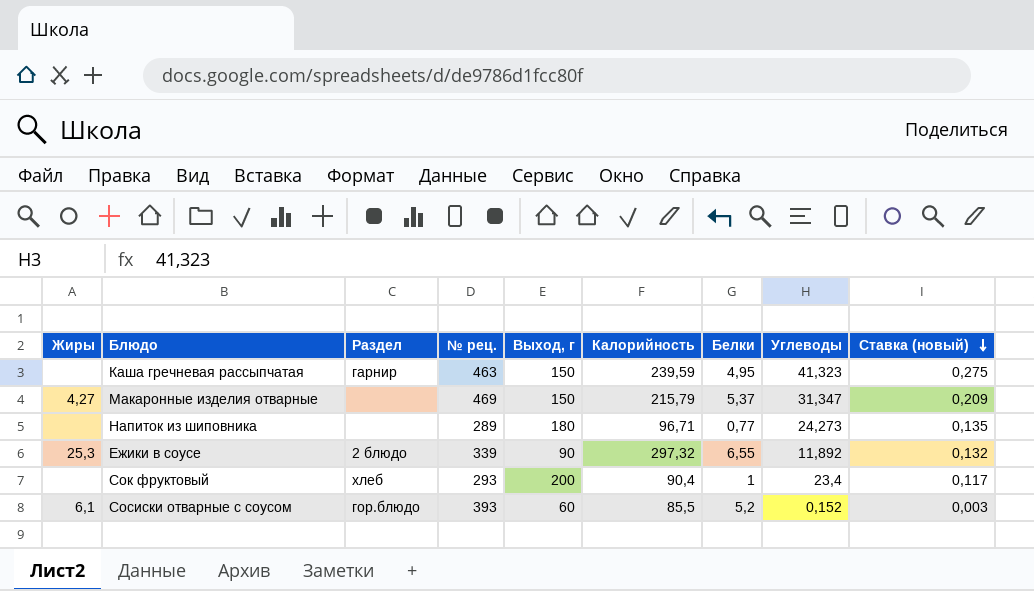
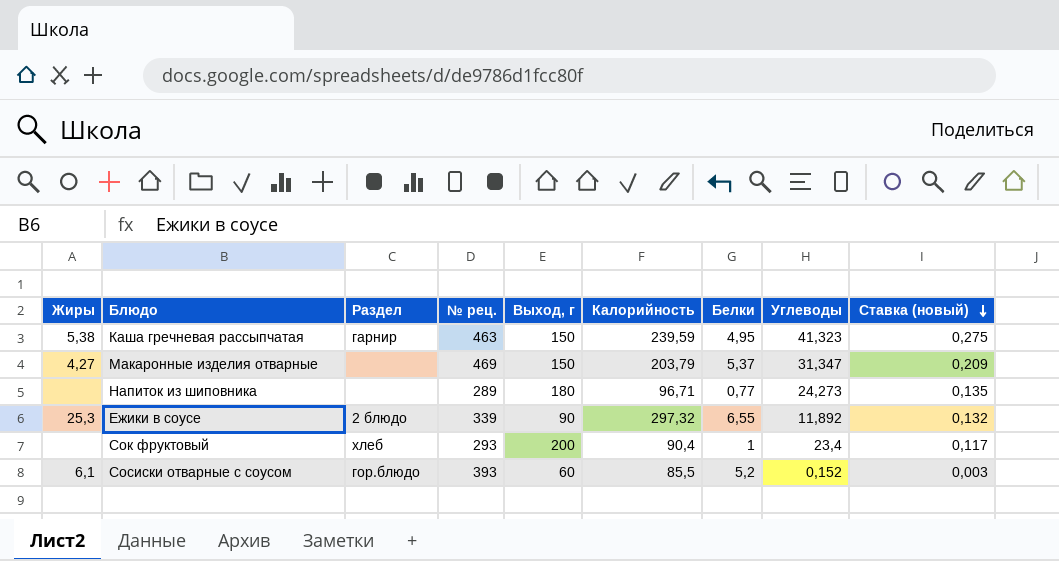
Каша гречневая рассыпчатая | Жиры: none -> 5,38
Макаронные изделия отварные | Калорийность: 215,79 -> 203,79

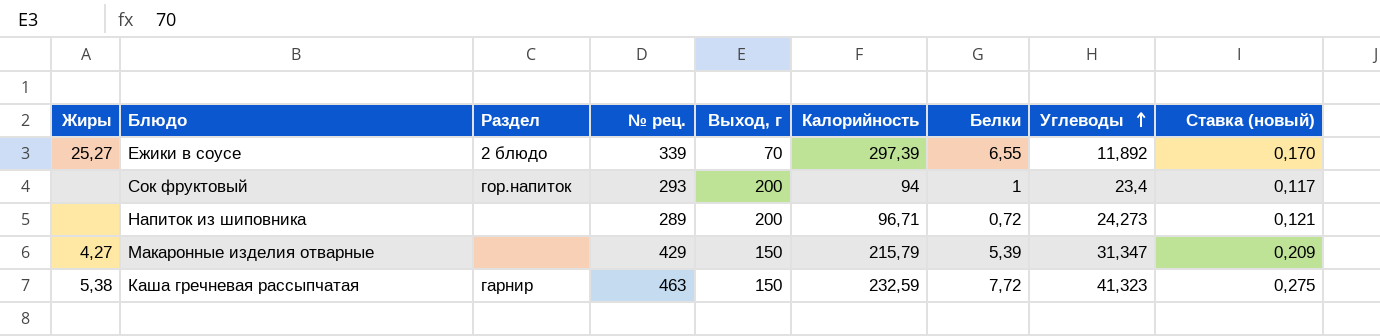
row order: Ставка (новый) descending -> Углеводы ascending
row Сосиски отварные с соусом: 6,1 | гор.блюдо | 393 | 60 | 85,5 | 5,2 | 0,152 | 0,003 -> none
Ежики в соусе | Жиры: 25,3 -> 25,27
Ежики в соусе | Выход, г: 90 -> 70
Ежики в соусе | Калорийность: 297,32 -> 297,39
Ежики в соусе | Ставка (новый): 0,132 -> 0,170
Сок фруктовый | Раздел: хлеб -> гор.напиток
Сок фруктовый | Калорийность: 90,4 -> 94
Напиток из шиповника | Выход, г: 180 -> 200
Напиток из шиповника | Белки: 0,77 -> 0,72
Напиток из шиповника | Ставка (новый): 0,135 -> 0,121
Макаронные изделия отварные | № рец.: 469 -> 429
Макаронные изделия отварные | Калорийность: 203,79 -> 215,79
Макаронные изделия отварные | Белки: 5,37 -> 5,39
Каша гречневая рассыпчатая | Калорийность: 239,59 -> 232,59
Каша гречневая рассыпчатая | Белки: 4,95 -> 7,72

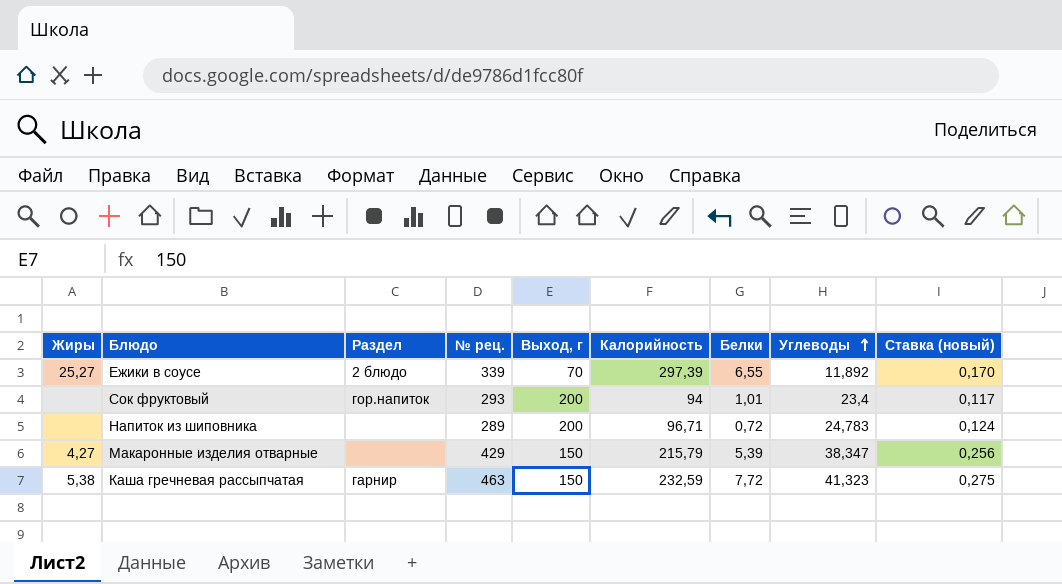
Сок фруктовый | Белки: 1 -> 1,01
Напиток из шиповника | Углеводы: 24,273 -> 24,783
Напиток из шиповника | Ставка (новый): 0,121 -> 0,124
Макаронные изделия отварные | Углеводы: 31,347 -> 38,347
Макаронные изделия отварные | Ставка (новый): 0,209 -> 0,256

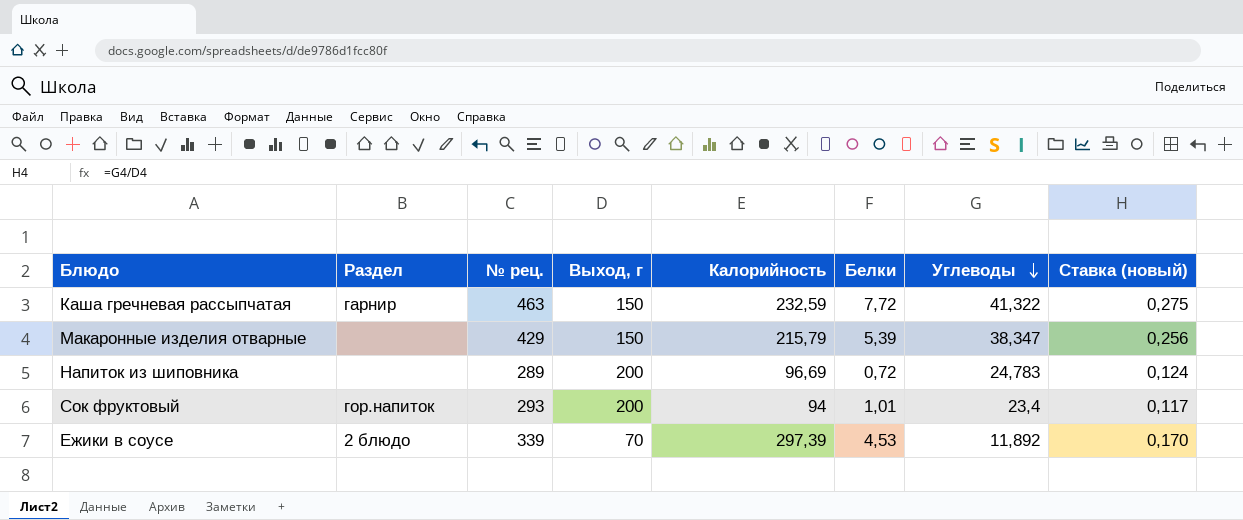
row order: Углеводы ascending -> Углеводы descending
column Жиры | position: 1 -> none
Каша гречневая рассыпчатая | Углеводы: 41,323 -> 41,322
Напиток из шиповника | Калорийность: 96,71 -> 96,69
Ежики в соусе | Белки: 6,55 -> 4,53

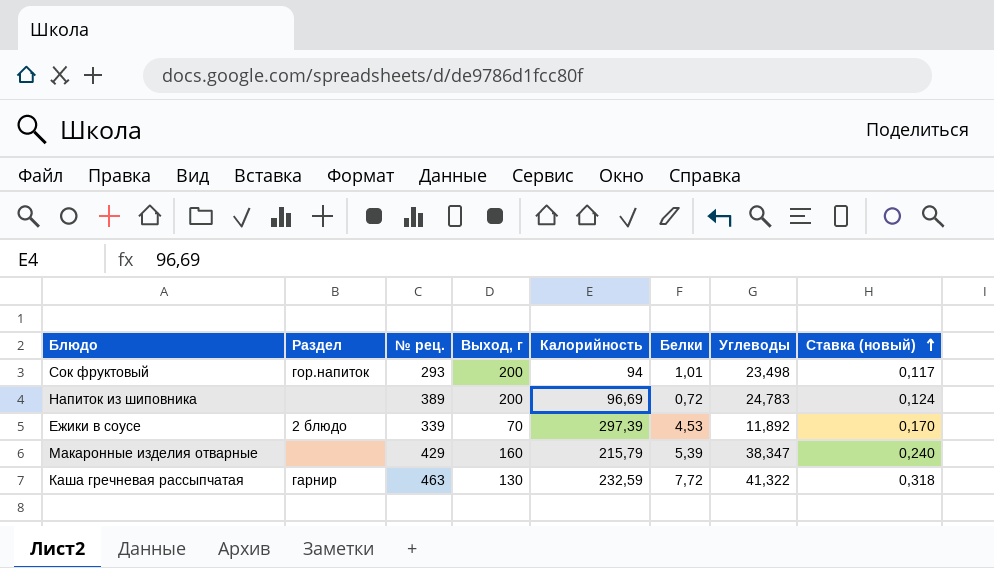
row order: Углеводы descending -> Ставка (новый) ascending
Сок фруктовый | Углеводы: 23,4 -> 23,498
Напиток из шиповника | № рец.: 289 -> 389
Макаронные изделия отварные | Выход, г: 150 -> 160
Макаронные изделия отварные | Ставка (новый): 0,256 -> 0,240
Каша гречневая рассыпчатая | Выход, г: 150 -> 130
Каша гречневая рассыпчатая | Ставка (новый): 0,275 -> 0,318

